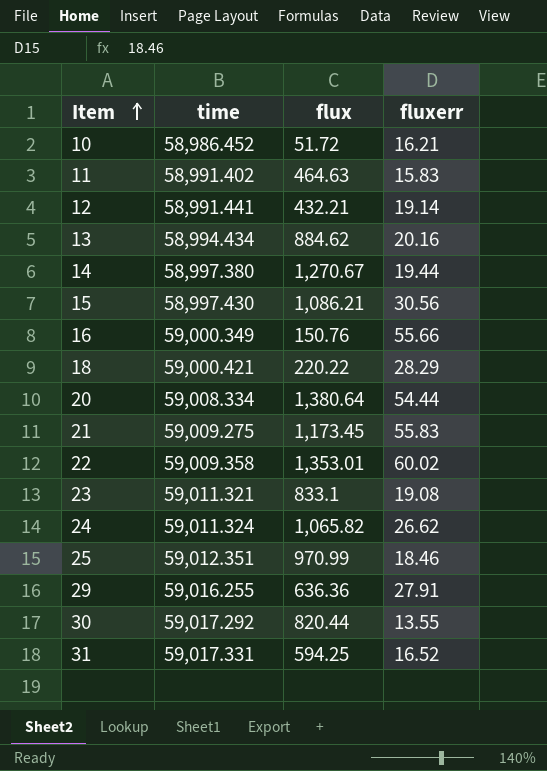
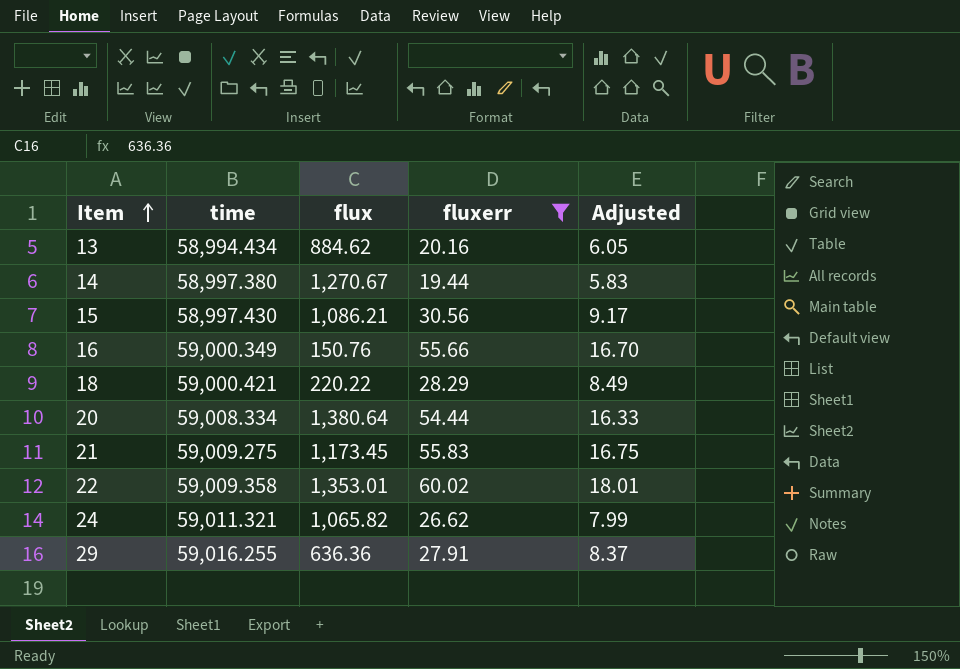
filter: none -> fluxerr >= 19.44
column Adjusted | formula: none -> [fluxerr] * 0.3
24 | time: 59,011.324 -> 59,011.321

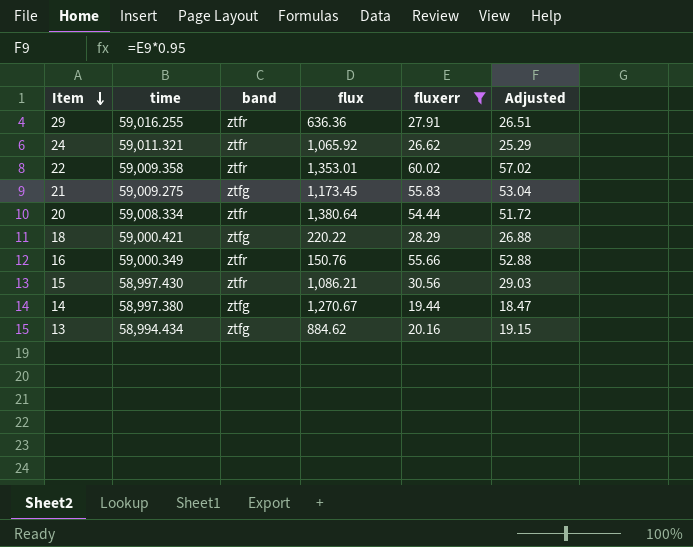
row order: Item ascending -> Item descending
column band | position: none -> 3
column Adjusted | formula: [fluxerr] * 0.3 -> [fluxerr] * 0.95
24 | flux: 1,065.82 -> 1,065.92

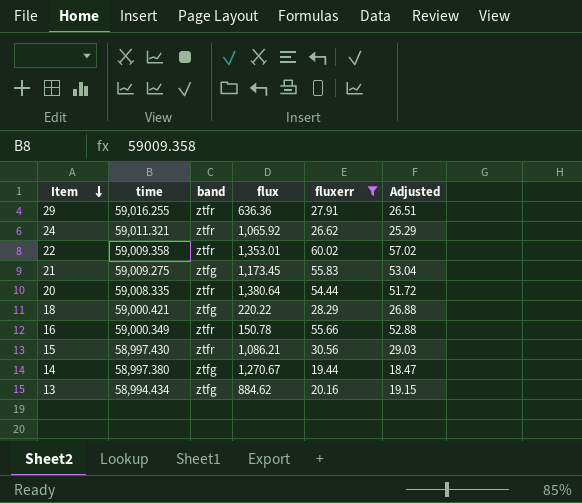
20 | time: 59,008.334 -> 59,008.335
16 | flux: 150.76 -> 150.78

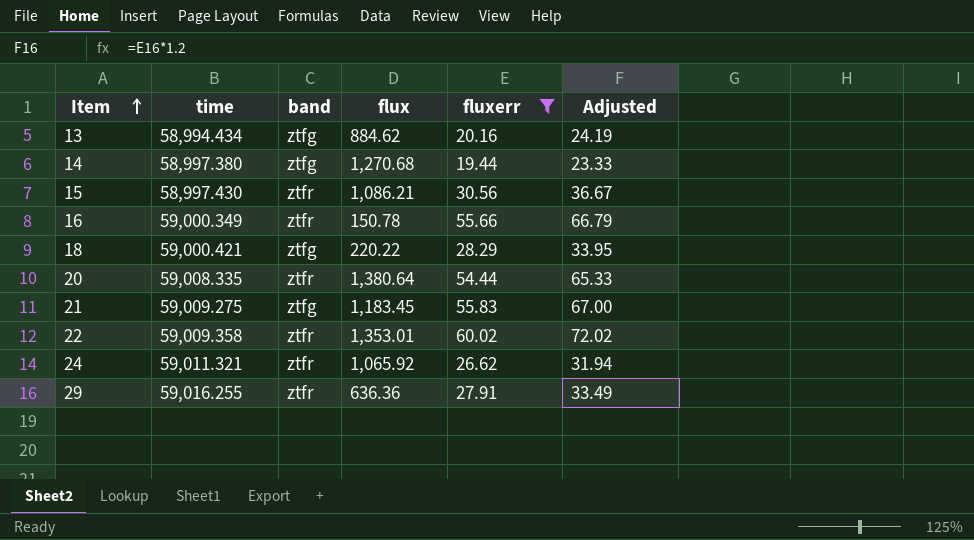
row order: Item descending -> Item ascending
column Adjusted | formula: [fluxerr] * 0.95 -> [fluxerr] * 1.2
14 | flux: 1,270.67 -> 1,270.68
21 | flux: 1,173.45 -> 1,183.45

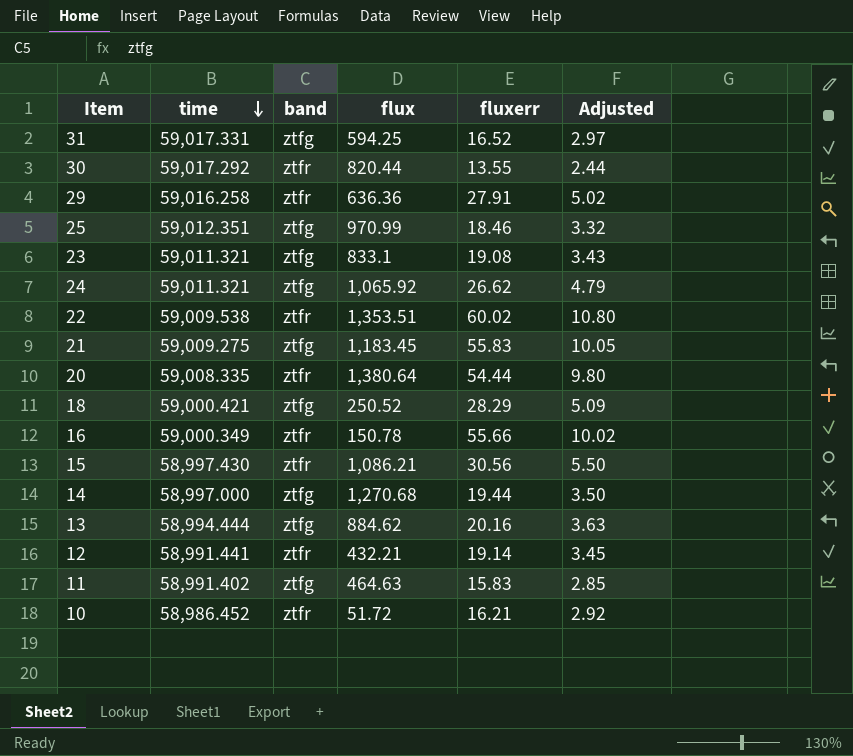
filter: fluxerr >= 19.44 -> none
row order: Item ascending -> time descending
column Adjusted | formula: [fluxerr] * 1.2 -> [fluxerr] * 0.18
29 | time: 59,016.255 -> 59,016.258
24 | band: ztfr -> ztfg
22 | time: 59,009.358 -> 59,009.538
22 | flux: 1,353.01 -> 1,353.51
18 | flux: 220.22 -> 250.52
14 | time: 58,997.380 -> 58,997.000
13 | time: 58,994.434 -> 58,994.444

